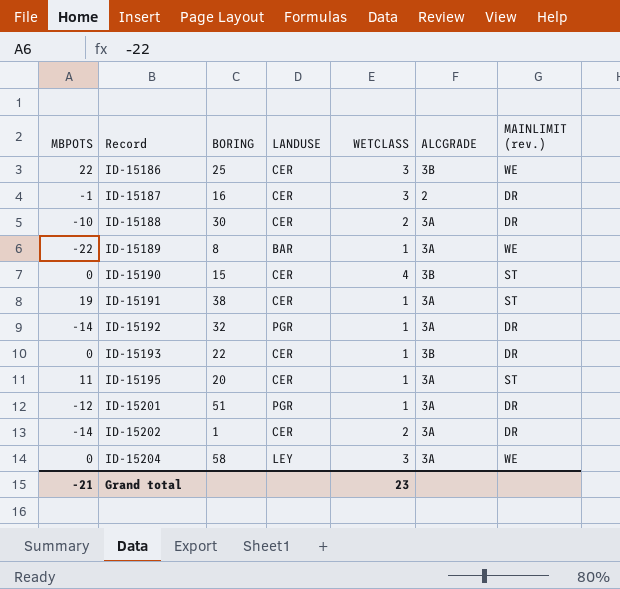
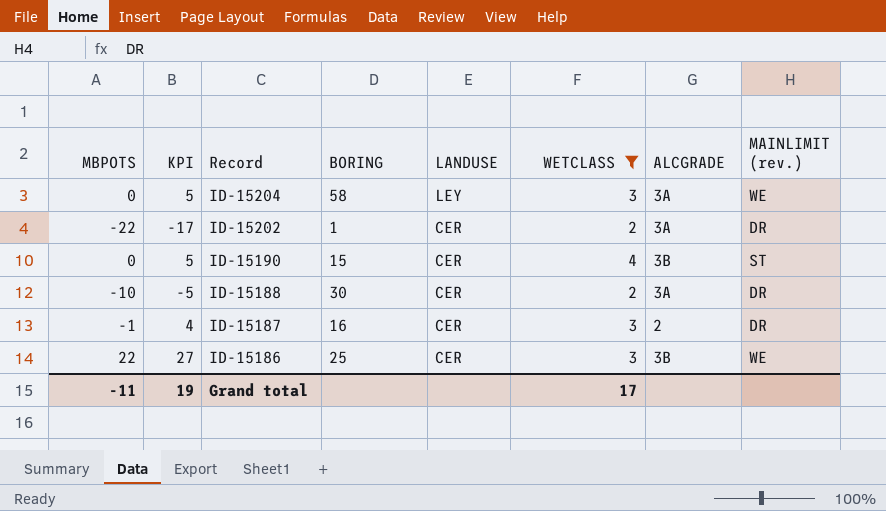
filter: none -> WETCLASS != 1
row order: Record ascending -> Record descending
column KPI | formula: none -> [MBPOTS] + 5
ID-15202 | MBPOTS: -14 -> -22
Grand total | MBPOTS: -21 -> -11
Grand total | WETCLASS: 23 -> 17

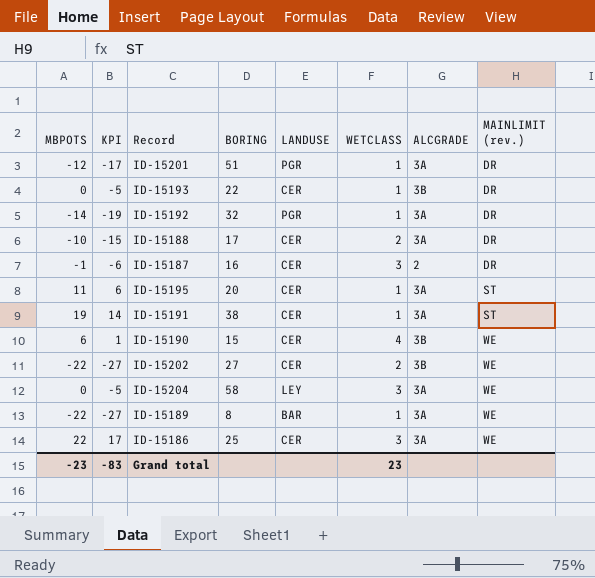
filter: WETCLASS != 1 -> none
row order: Record descending -> MAINLIMIT (rev.) ascending
column KPI | formula: [MBPOTS] + 5 -> [MBPOTS] - 5
ID-15188 | BORING: 30 -> 17
ID-15190 | MBPOTS: 0 -> 6
ID-15190 | MAINLIMIT (rev.): ST -> WE
ID-15202 | BORING: 1 -> 27
ID-15202 | ALCGRADE: 3A -> 3B
ID-15202 | MAINLIMIT (rev.): DR -> WE
ID-15186 | ALCGRADE: 3B -> 3A
Grand total | MBPOTS: -11 -> -23
Grand total | KPI: 19 -> -83
Grand total | WETCLASS: 17 -> 23

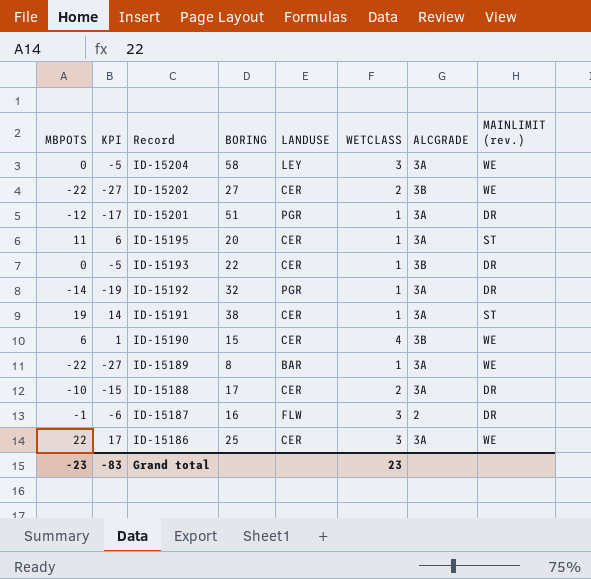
row order: MAINLIMIT (rev.) ascending -> Record descending
ID-15187 | LANDUSE: CER -> FLW

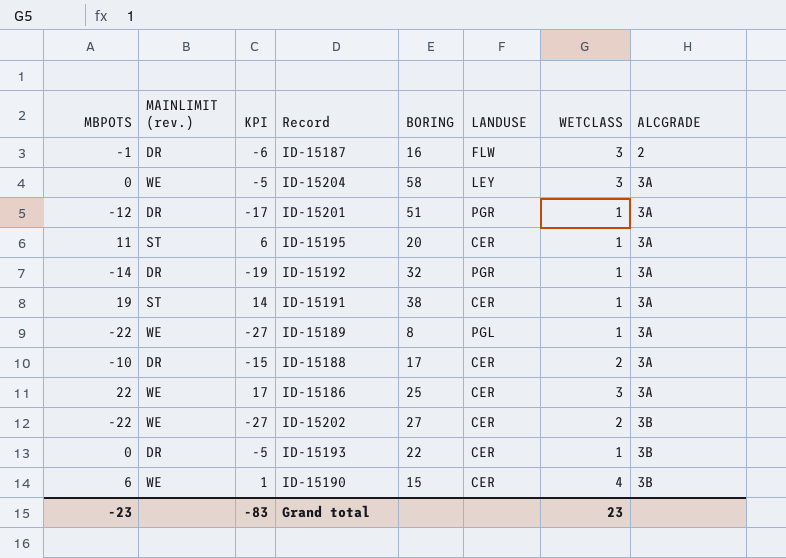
row order: Record descending -> ALCGRADE ascending
column MAINLIMIT (rev.) | position: 8 -> 2
ID-15189 | LANDUSE: BAR -> PGL

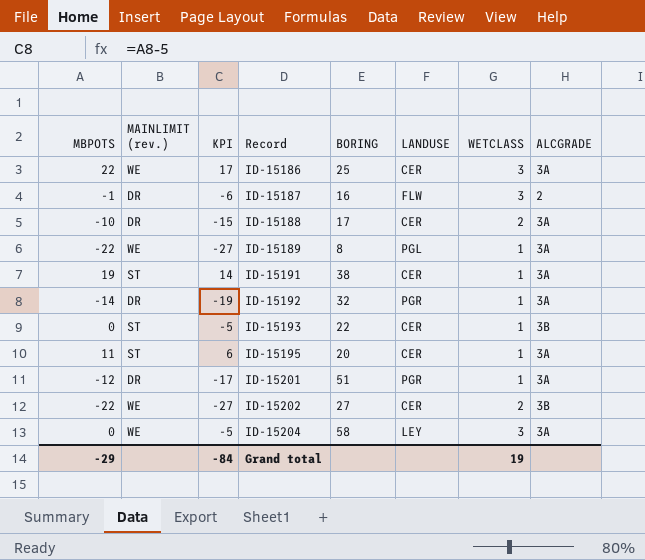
row order: ALCGRADE ascending -> Record ascending
row ID-15190: 6 | WE | 1 | 15 | CER | 4 | 3B -> none
ID-15193 | MAINLIMIT (rev.): DR -> ST
Grand total | MBPOTS: -23 -> -29
Grand total | KPI: -83 -> -84
Grand total | WETCLASS: 23 -> 19

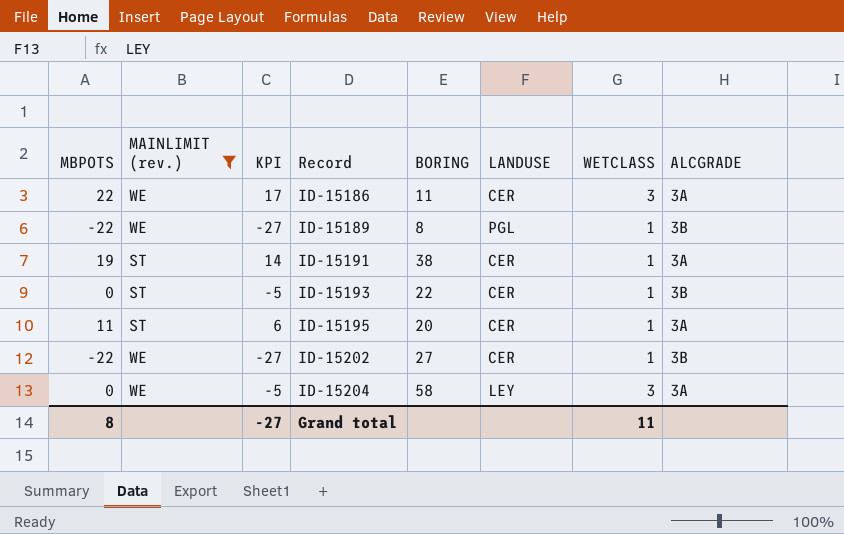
filter: none -> MAINLIMIT (rev.) != DR
ID-15186 | BORING: 25 -> 11
ID-15189 | ALCGRADE: 3A -> 3B
ID-15202 | WETCLASS: 2 -> 1
Grand total | MBPOTS: -29 -> 8
Grand total | KPI: -84 -> -27
Grand total | WETCLASS: 19 -> 11

